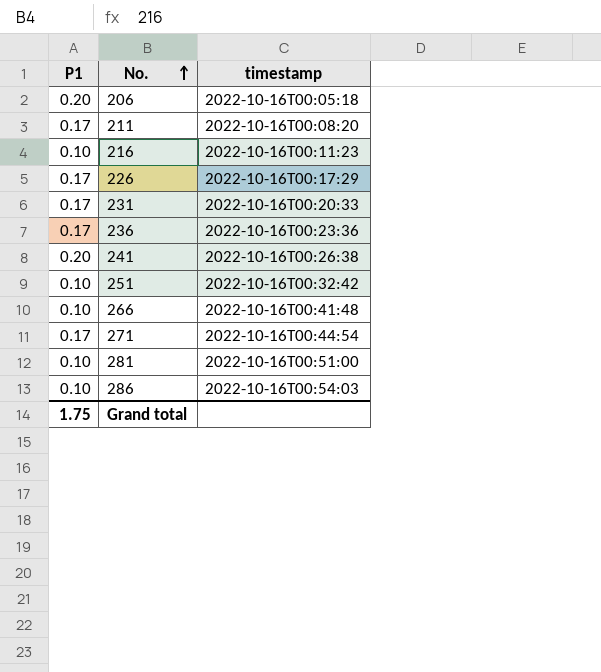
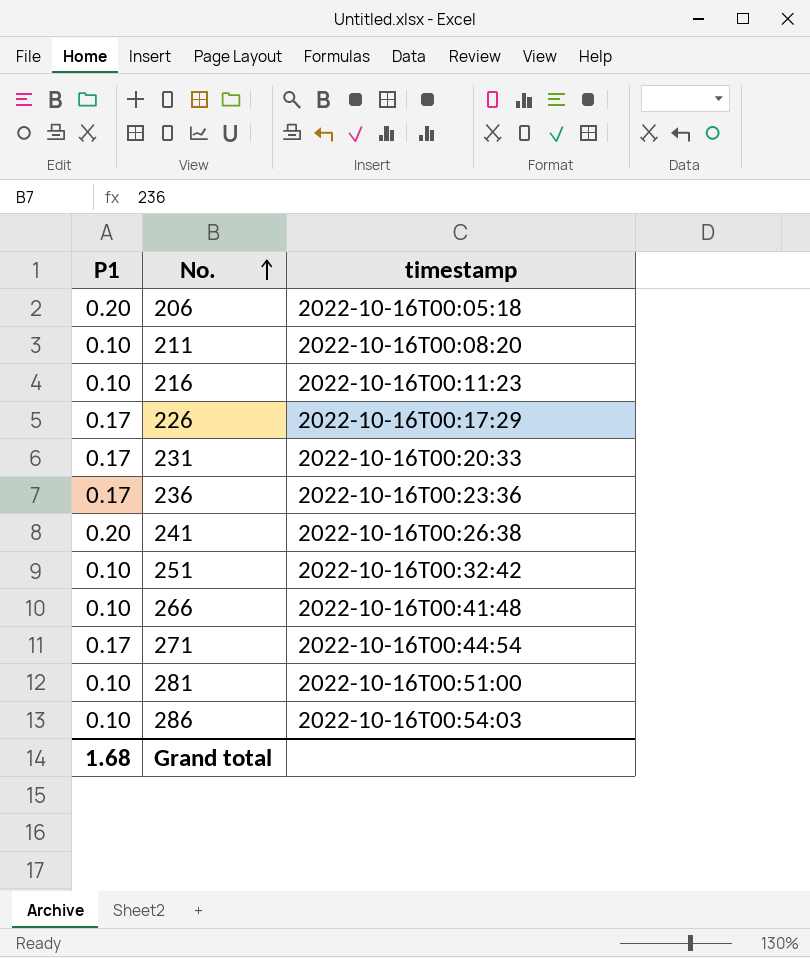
211 | P1: 0.17 -> 0.10
Grand total | P1: 1.75 -> 1.68

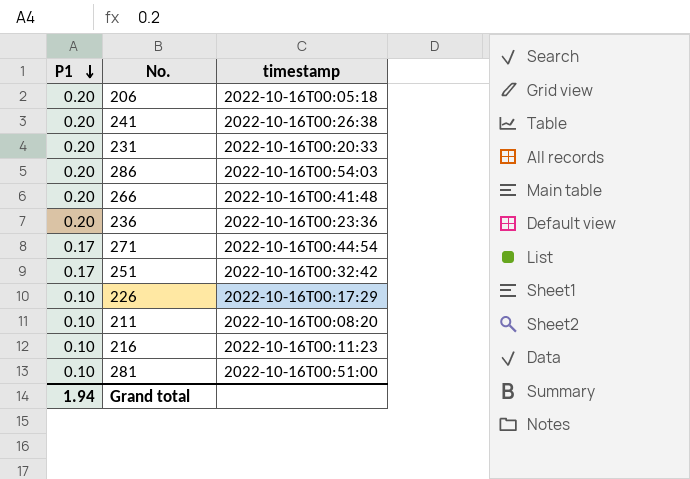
row order: No. ascending -> P1 descending
231 | P1: 0.17 -> 0.20
286 | P1: 0.10 -> 0.20
266 | P1: 0.10 -> 0.20
236 | P1: 0.17 -> 0.20
251 | P1: 0.10 -> 0.17
226 | P1: 0.17 -> 0.10
Grand total | P1: 1.68 -> 1.94

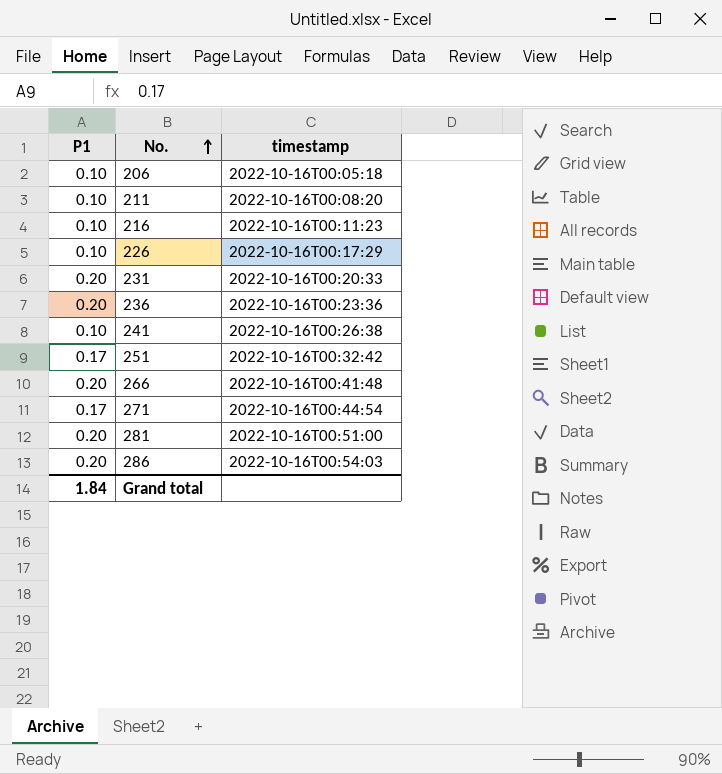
row order: P1 descending -> No. ascending
206 | P1: 0.20 -> 0.10
241 | P1: 0.20 -> 0.10
281 | P1: 0.10 -> 0.20
Grand total | P1: 1.94 -> 1.84

